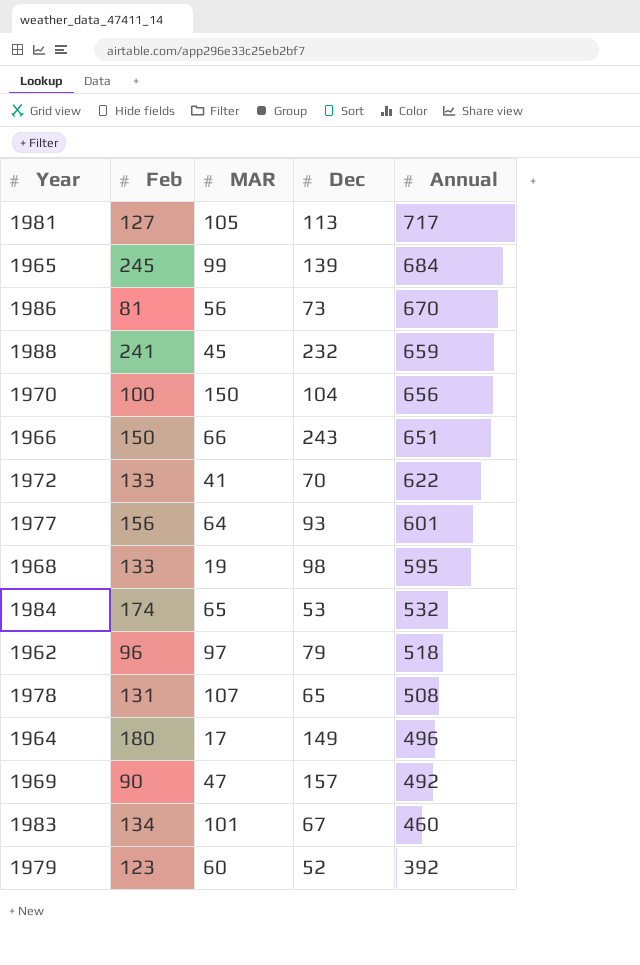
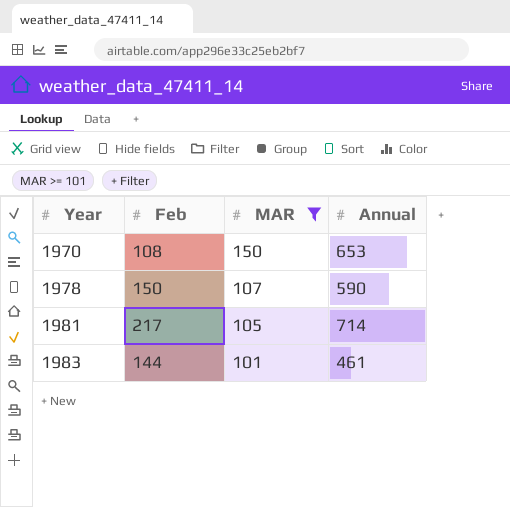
filter: none -> MAR >= 101
row order: Annual descending -> Year ascending
column Dec | position: 4 -> none
1970 | Feb: 100 -> 108
1970 | Annual: 656 -> 653
1978 | Feb: 131 -> 150
1978 | Annual: 508 -> 590
1981 | Feb: 127 -> 217
1981 | Annual: 717 -> 714
1983 | Feb: 134 -> 144
1983 | Annual: 460 -> 461

